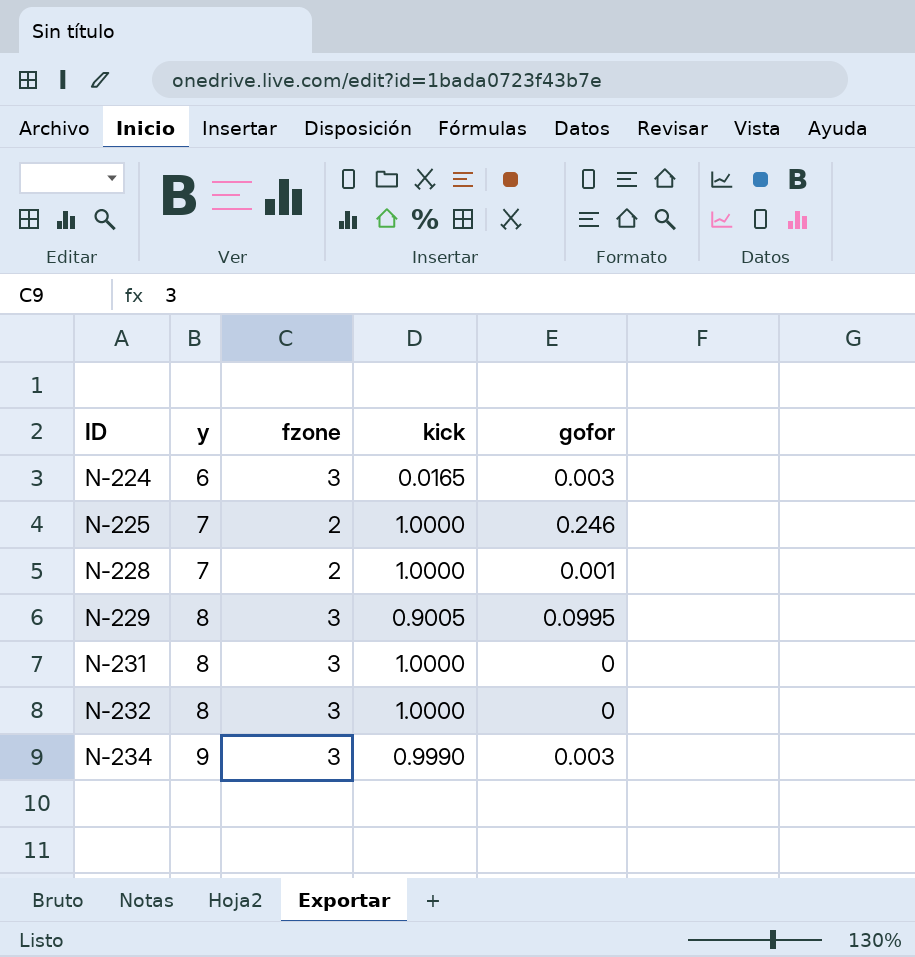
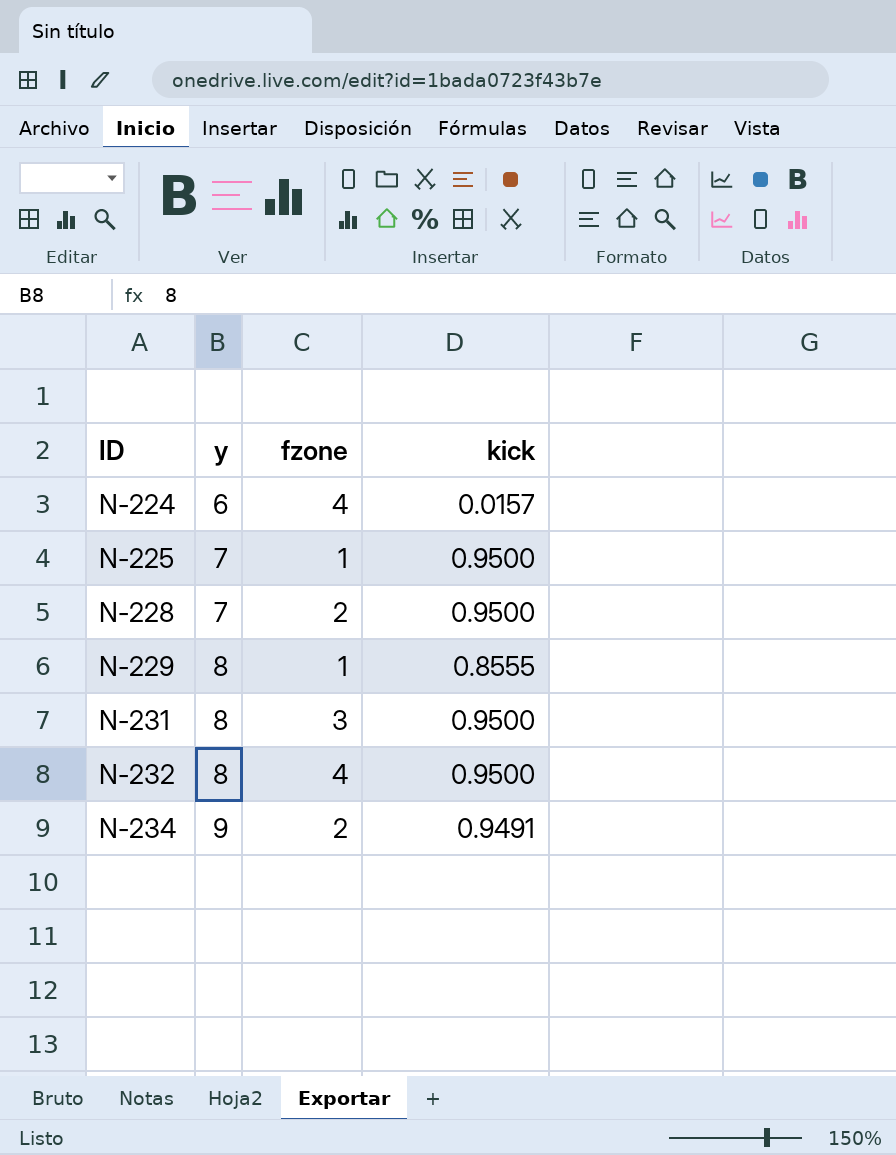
column gofor | position: 5 -> none
N-224 | fzone: 3 -> 4
N-224 | kick: 0.0165 -> 0.0157
N-225 | fzone: 2 -> 1
N-225 | kick: 1.0000 -> 0.9500
N-228 | kick: 1.0000 -> 0.9500
N-229 | fzone: 3 -> 1
N-229 | kick: 0.9005 -> 0.8555
N-231 | kick: 1.0000 -> 0.9500
N-232 | fzone: 3 -> 4
N-232 | kick: 1.0000 -> 0.9500
N-234 | fzone: 3 -> 2
N-234 | kick: 0.9990 -> 0.9491

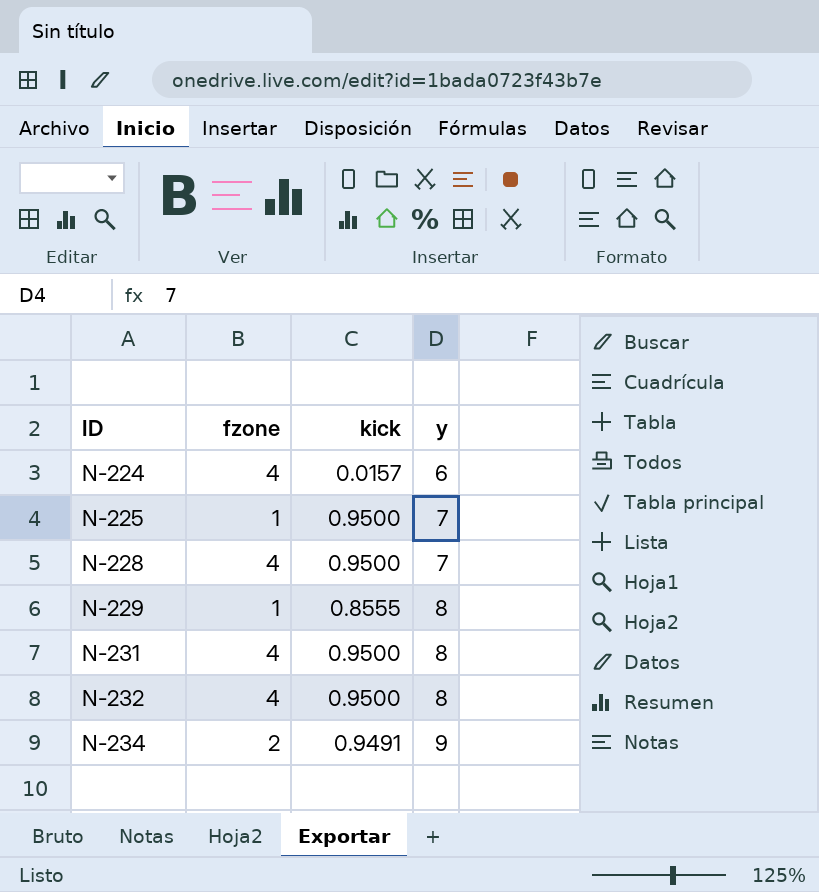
column y | position: 2 -> 4
N-228 | fzone: 2 -> 4
N-231 | fzone: 3 -> 4

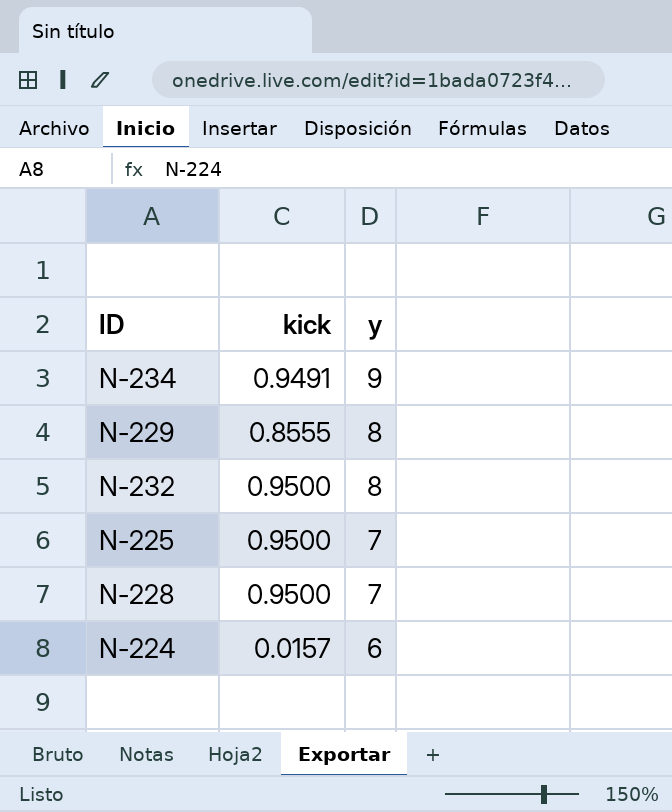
row order: ID ascending -> y descending
column fzone | position: 2 -> none
row N-231: 4 | 0.9500 | 8 -> none

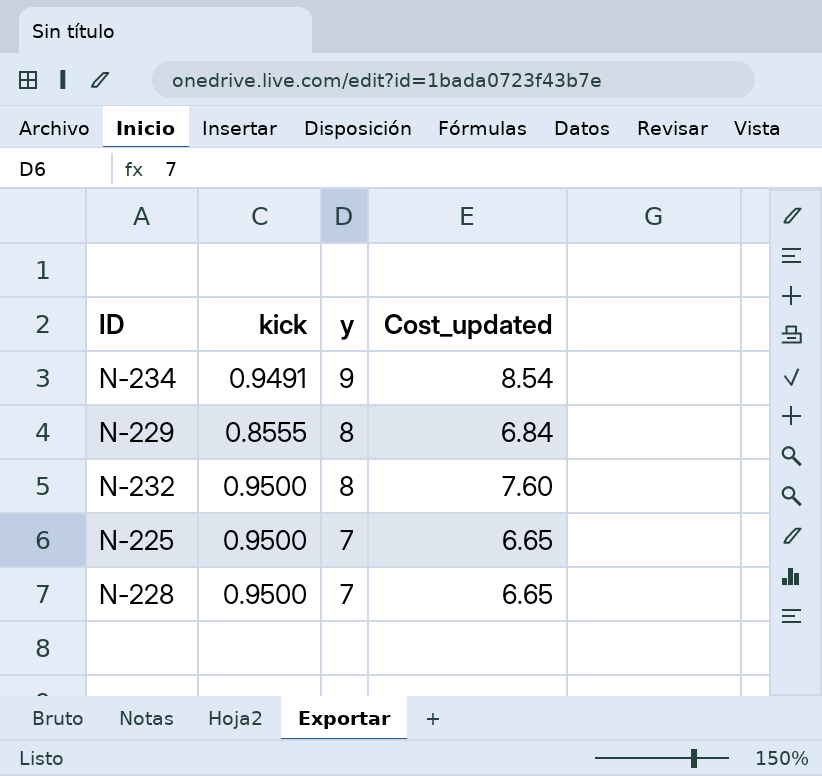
column Cost_updated | formula: none -> [kick] * [y]
row N-224: 0.0157 | 6 -> none

